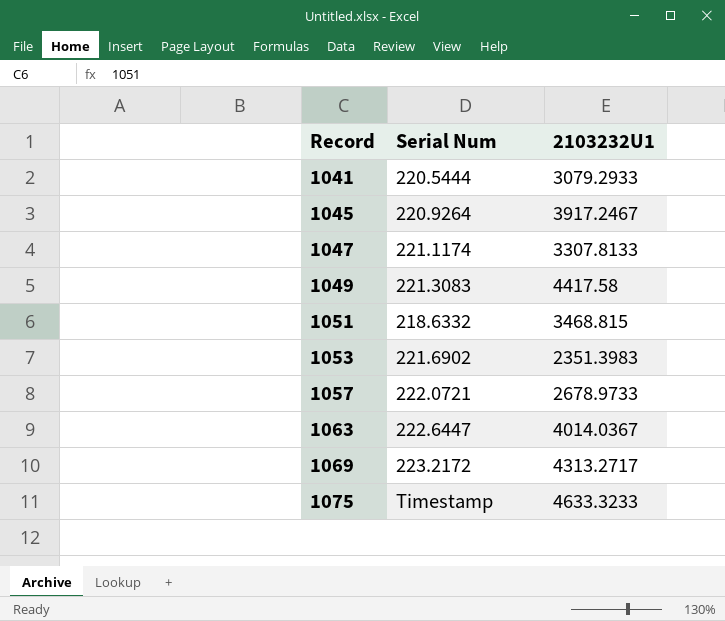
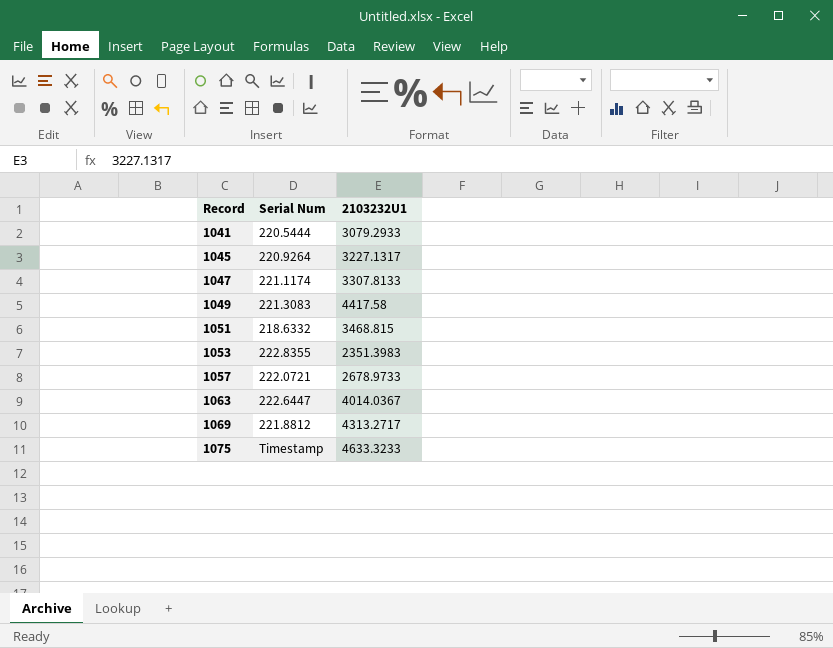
1045 | 2103232U1: 3917.2467 -> 3227.1317
1053 | Serial Num: 221.6902 -> 222.8355
1069 | Serial Num: 223.2172 -> 221.8812

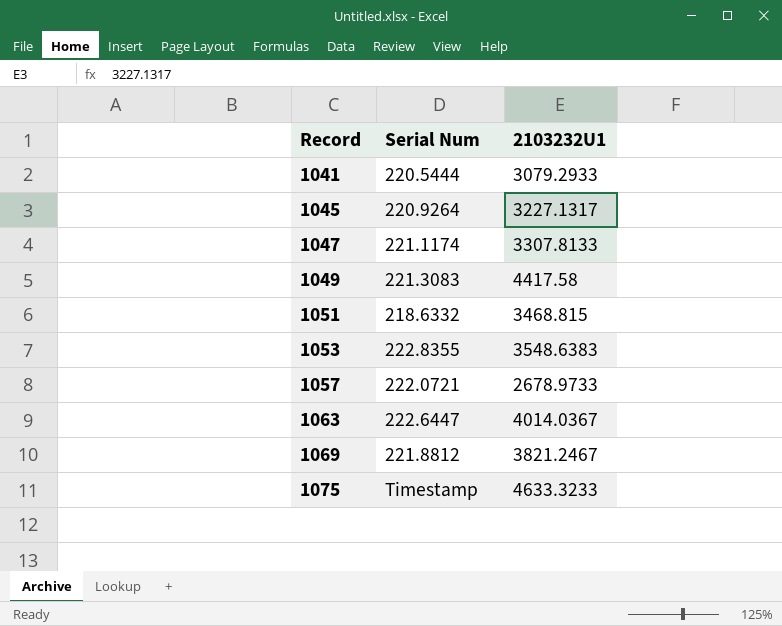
1053 | 2103232U1: 2351.3983 -> 3548.6383
1069 | 2103232U1: 4313.2717 -> 3821.2467

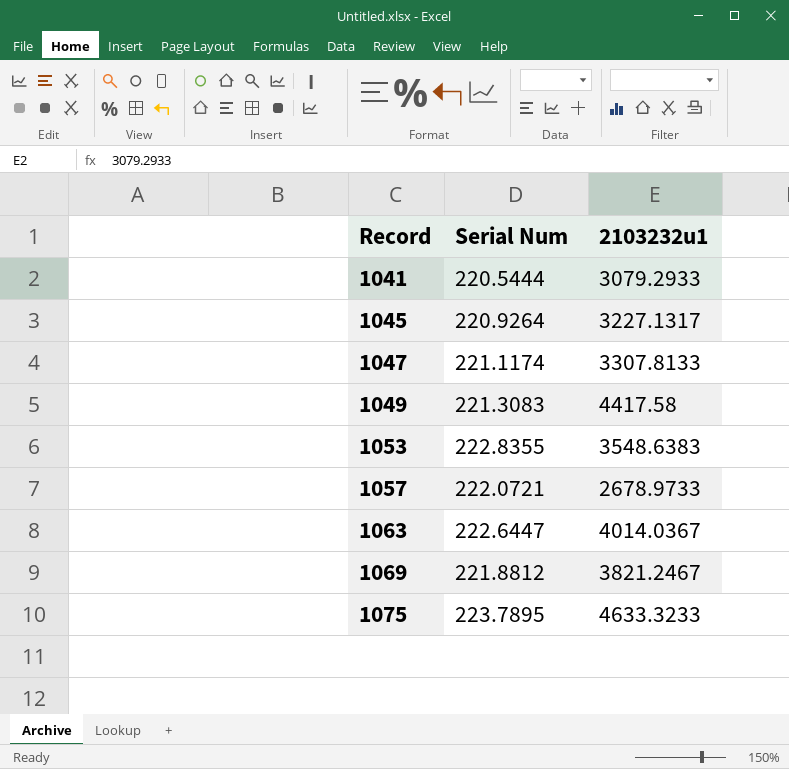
column name: 2103232U1 -> 2103232u1
row 1051: 218.6332 | 3468.815 -> none
1075 | Serial Num: Timestamp -> 223.7895

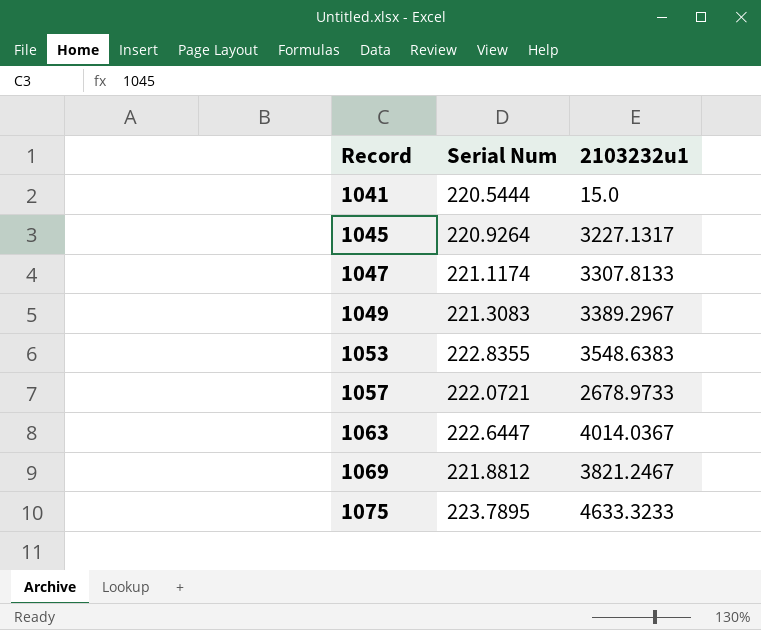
1041 | 2103232u1: 3079.2933 -> 15.0
1049 | 2103232u1: 4417.58 -> 3389.2967

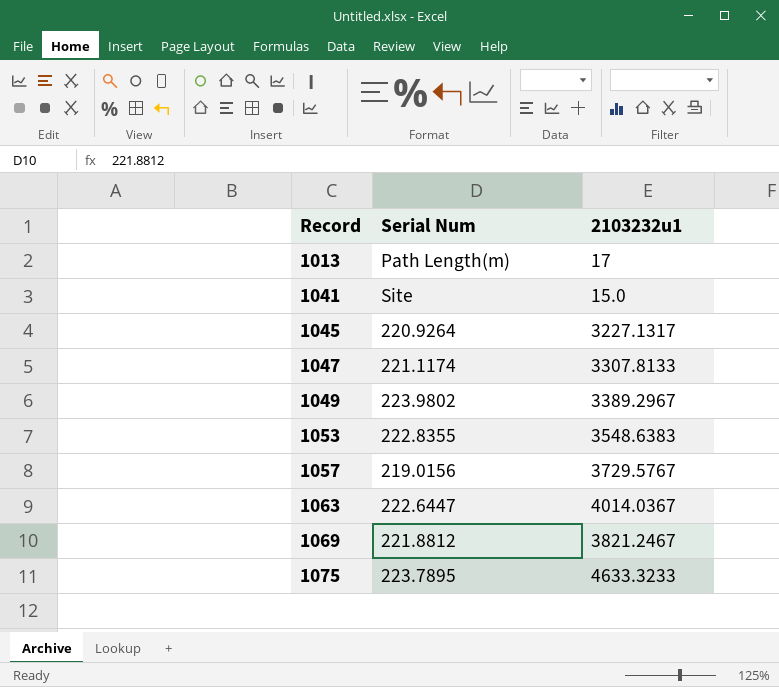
row 1013: none -> Path Length(m) | 17
1041 | Serial Num: 220.5444 -> Site
1049 | Serial Num: 221.3083 -> 223.9802
1057 | Serial Num: 222.0721 -> 219.0156
1057 | 2103232u1: 2678.9733 -> 3729.5767

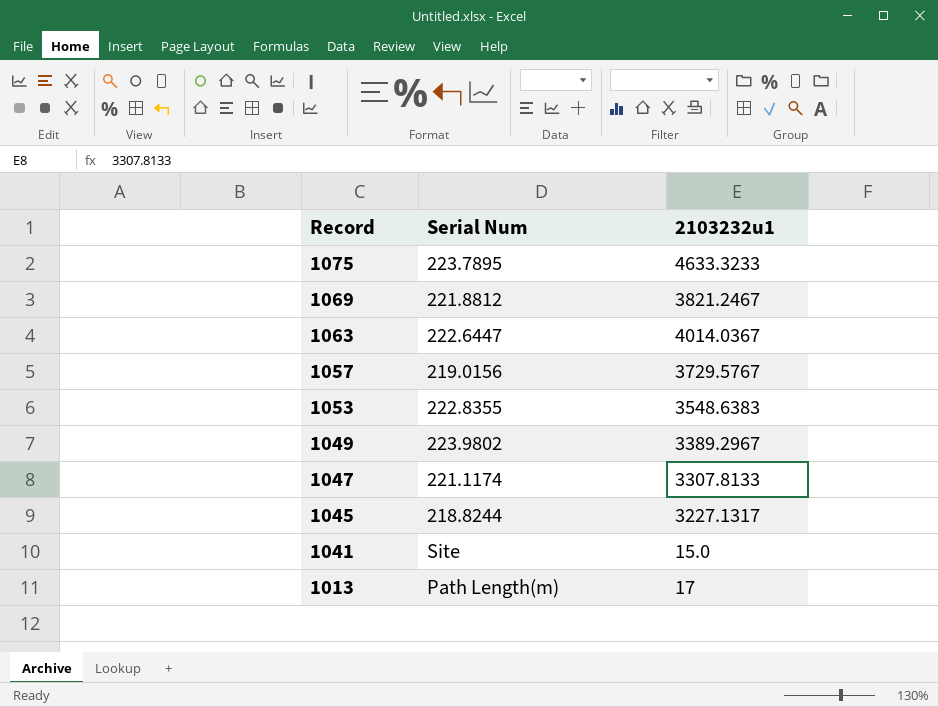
row order: Record ascending -> Record descending
1045 | Serial Num: 220.9264 -> 218.8244

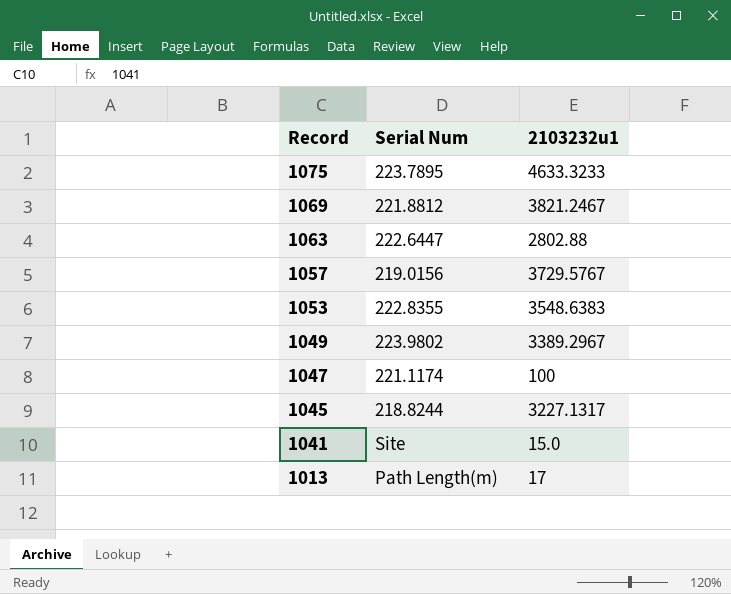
1063 | 2103232u1: 4014.0367 -> 2802.88
1047 | 2103232u1: 3307.8133 -> 100

